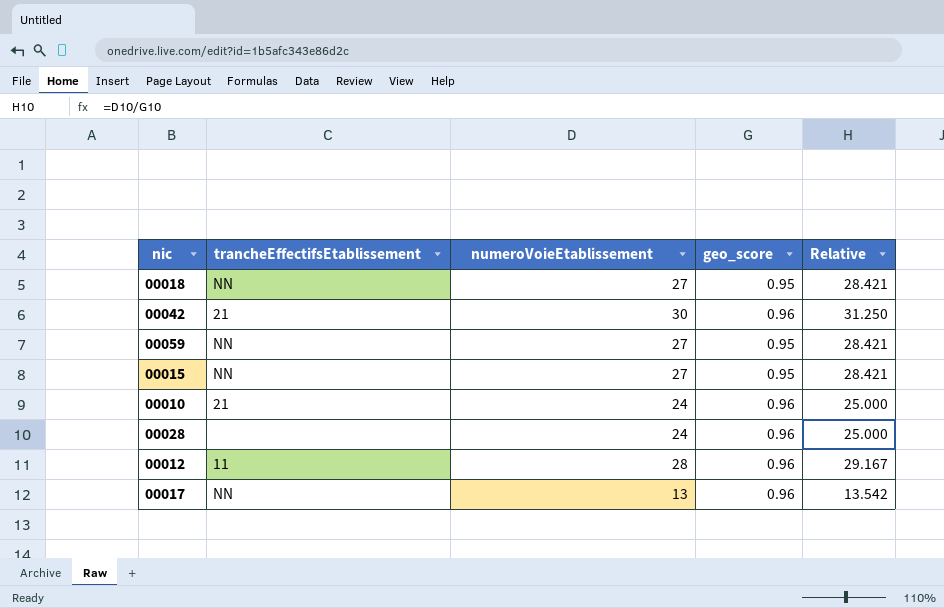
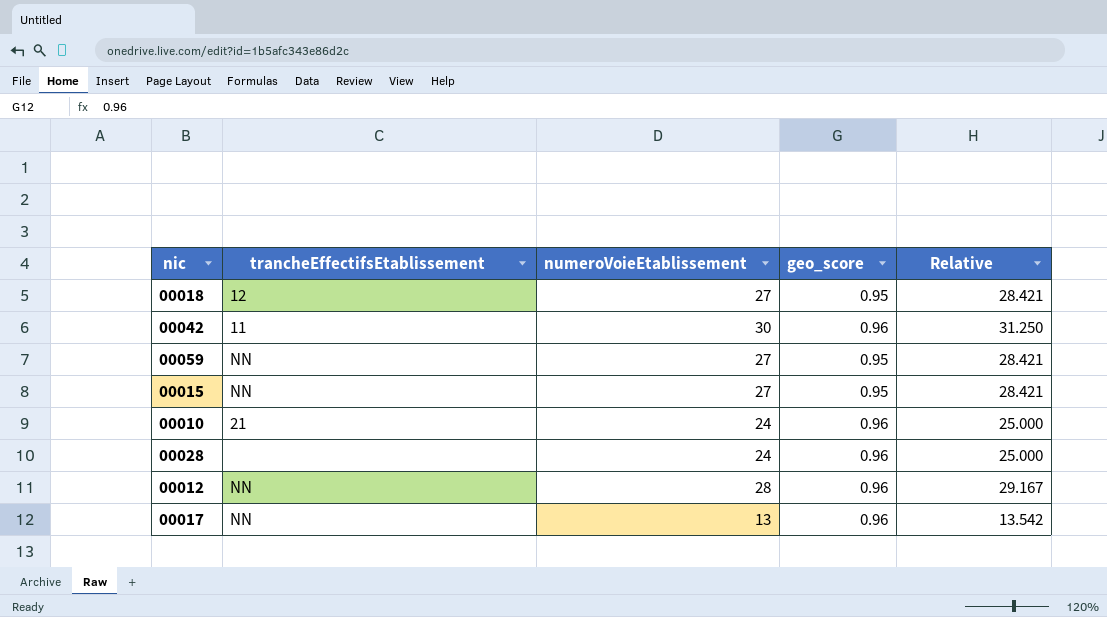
00018 | trancheEffectifsEtablissement: NN -> 12
00042 | trancheEffectifsEtablissement: 21 -> 11
00012 | trancheEffectifsEtablissement: 11 -> NN

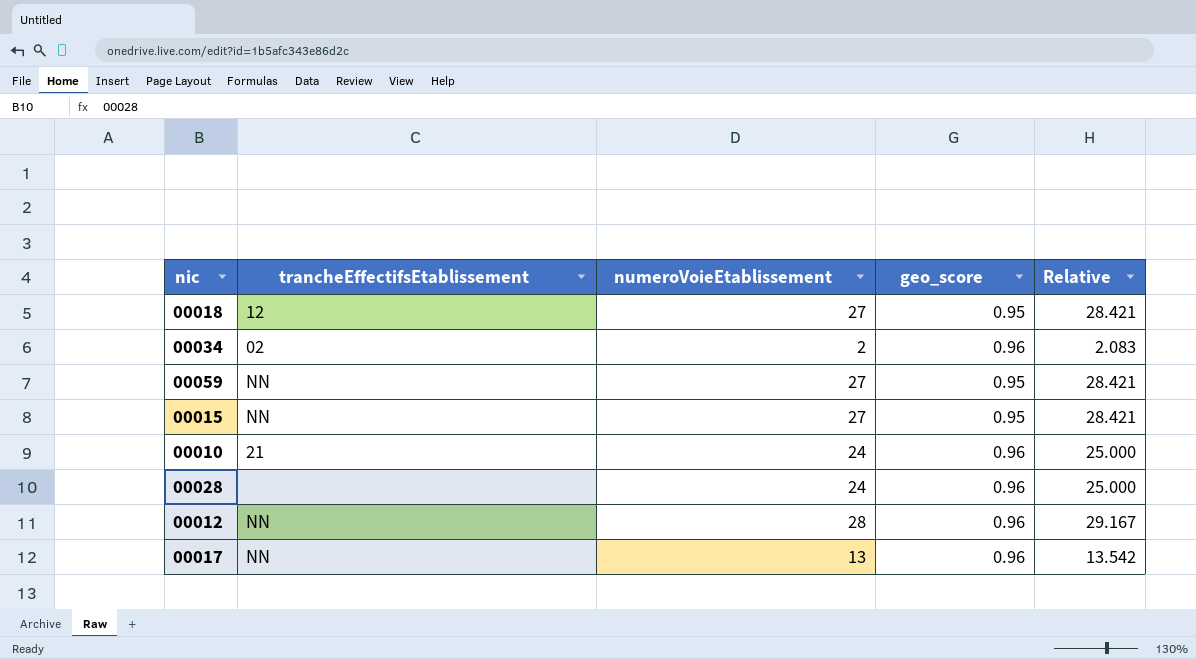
row 00042: 11 | 30 | 0.96 | 31.250 -> none
row 00034: none -> 02 | 2 | 0.96 | 2.083

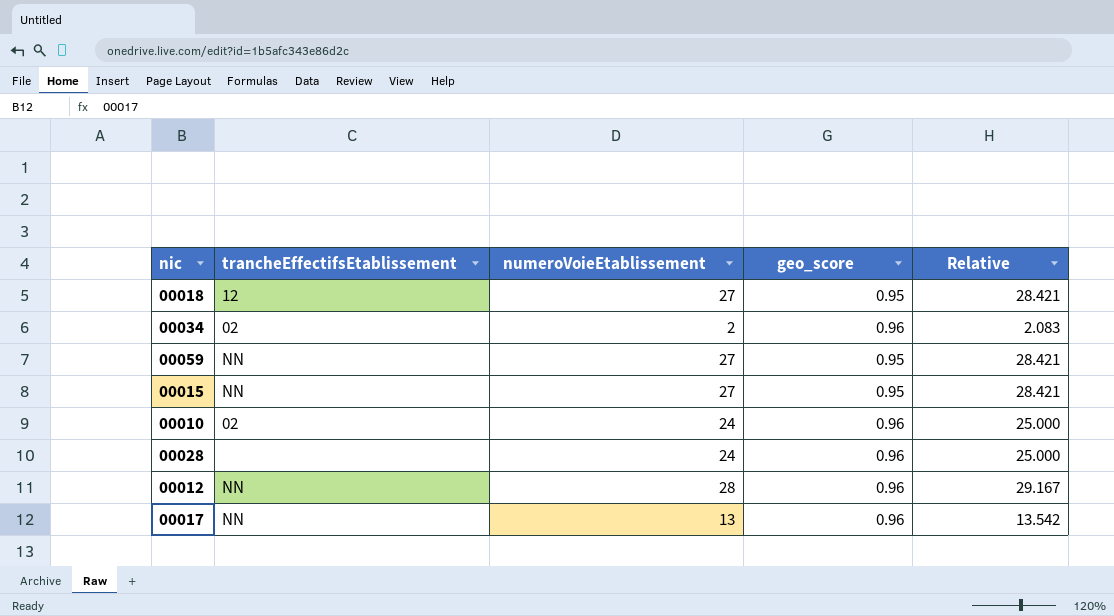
00010 | trancheEffectifsEtablissement: 21 -> 02

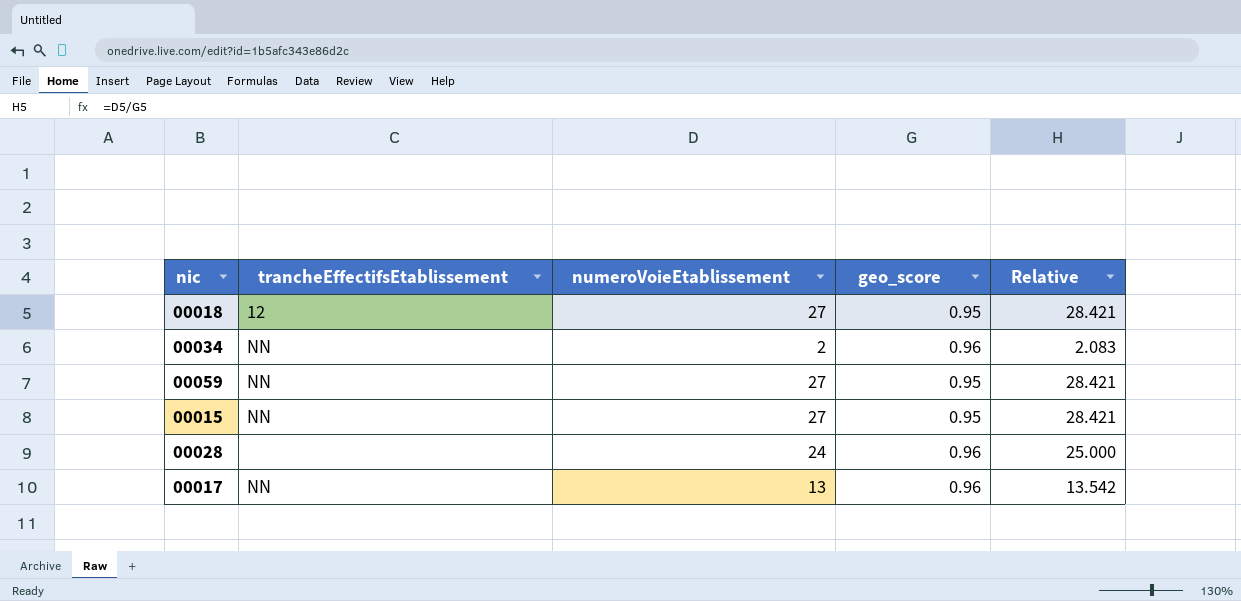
row 00010: 02 | 24 | 0.96 | 25.000 -> none
row 00012: NN | 28 | 0.96 | 29.167 -> none
00034 | trancheEffectifsEtablissement: 02 -> NN

